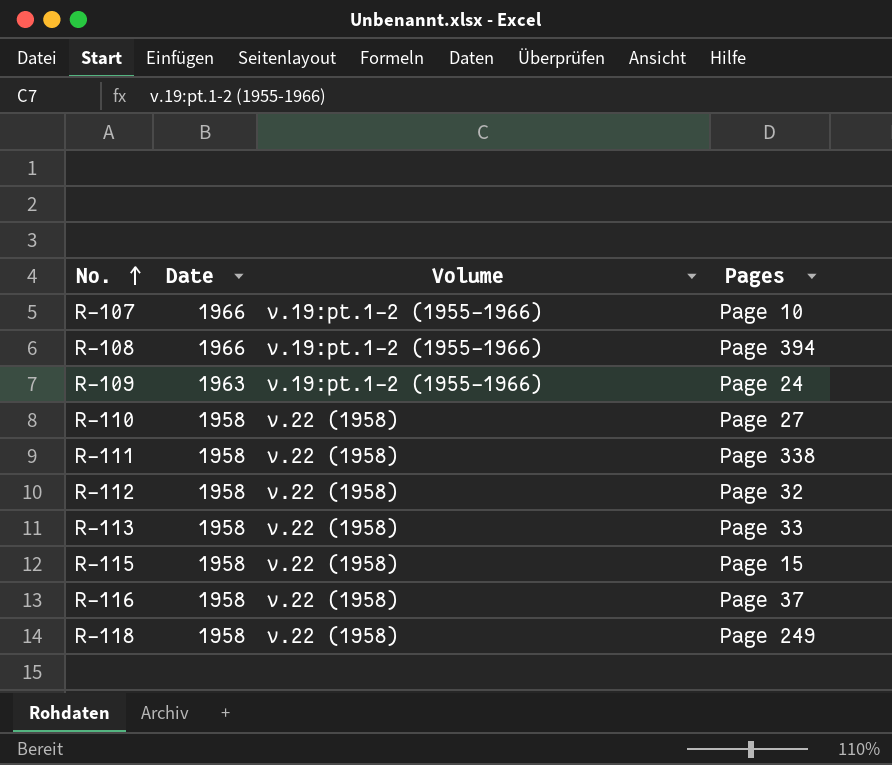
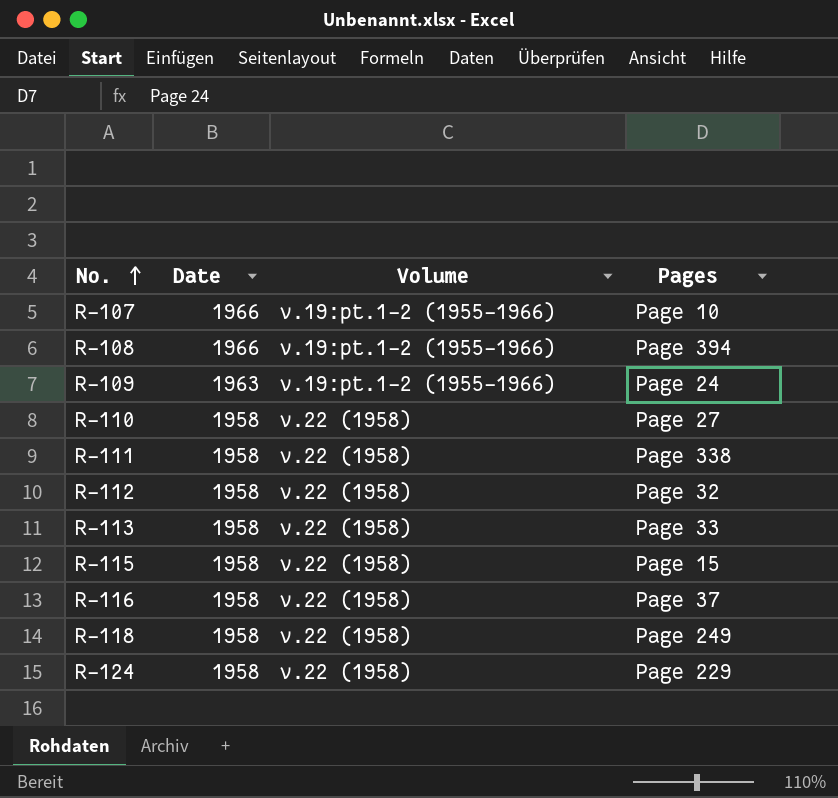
row R-124: none -> 1958 | v.22 (1958) | Page 229

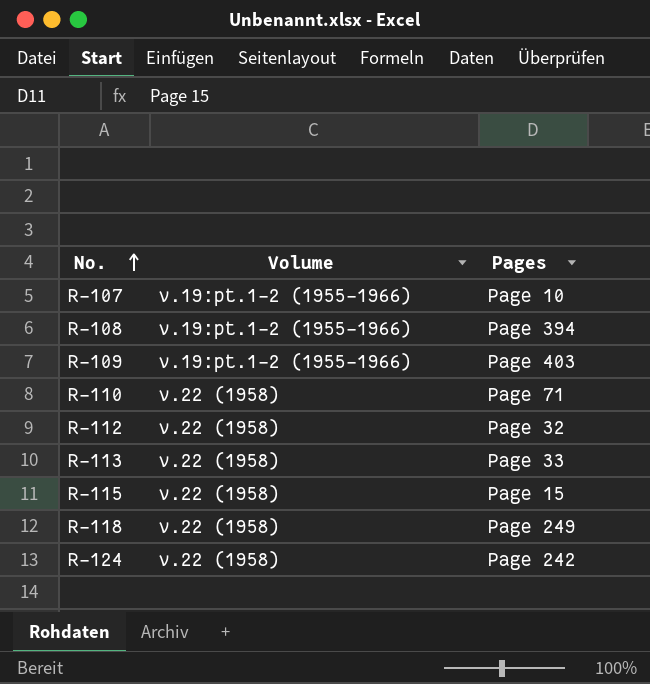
column Date | position: 2 -> none
row R-111: 1958 | v.22 (1958) | Page 338 -> none
row R-116: 1958 | v.22 (1958) | Page 37 -> none
R-109 | Pages: Page 24 -> Page 403
R-110 | Pages: Page 27 -> Page 71
R-124 | Pages: Page 229 -> Page 242

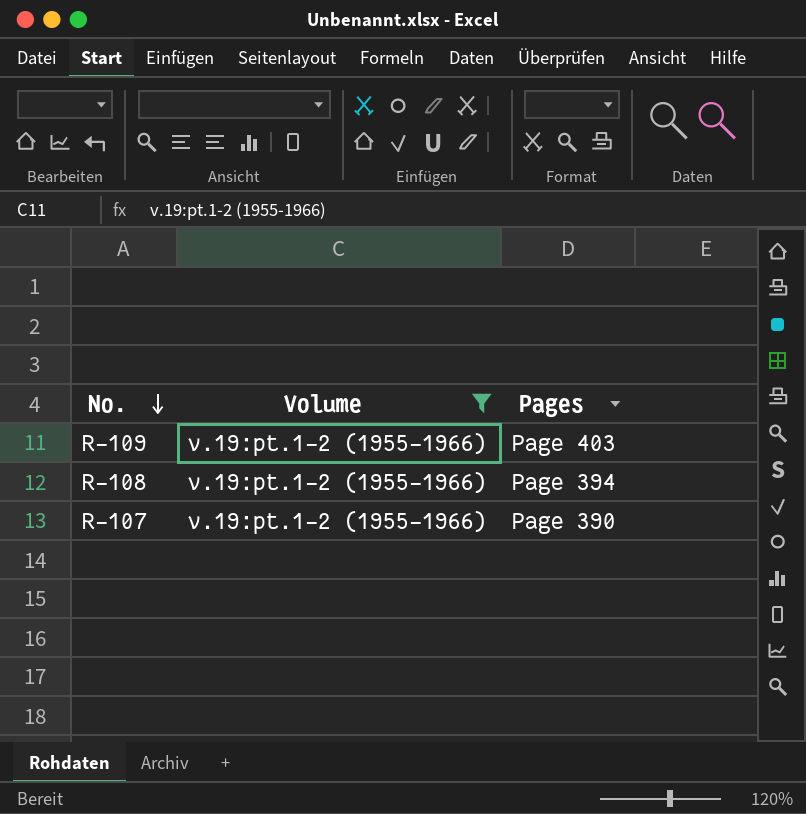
filter: none -> Volume = v.19:pt.1-2 (1955-1966)
row order: No. ascending -> No. descending
R-107 | Pages: Page 10 -> Page 390

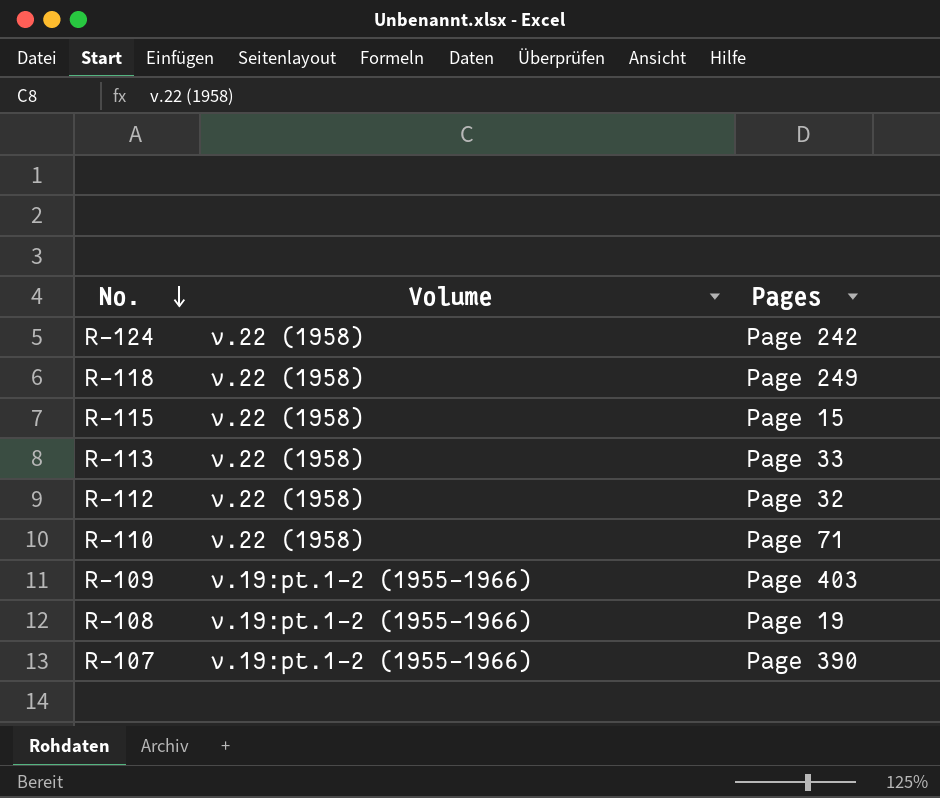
filter: Volume = v.19:pt.1-2 (1955-1966) -> none
R-108 | Pages: Page 394 -> Page 19

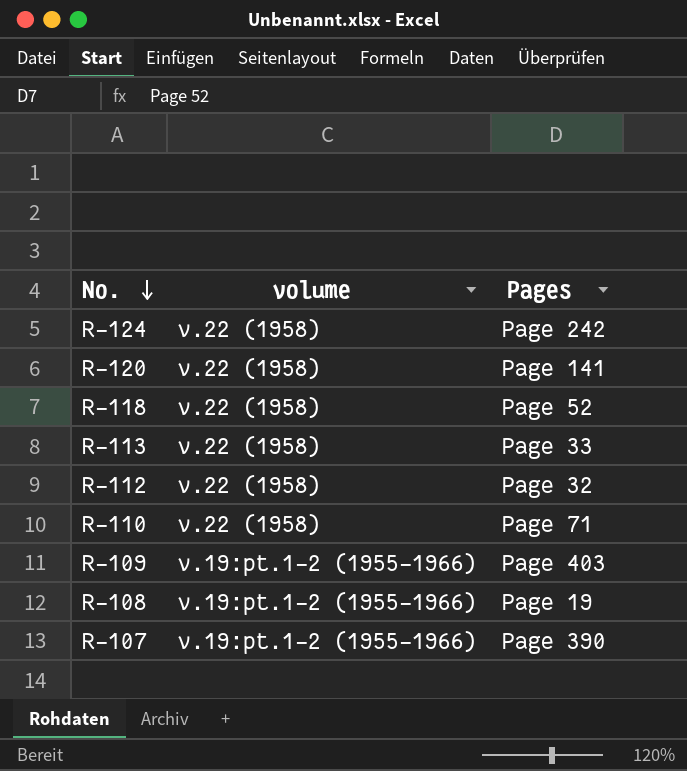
column name: Volume -> volume
row R-115: v.22 (1958) | Page 15 -> none
row R-120: none -> v.22 (1958) | Page 141
R-118 | Pages: Page 249 -> Page 52

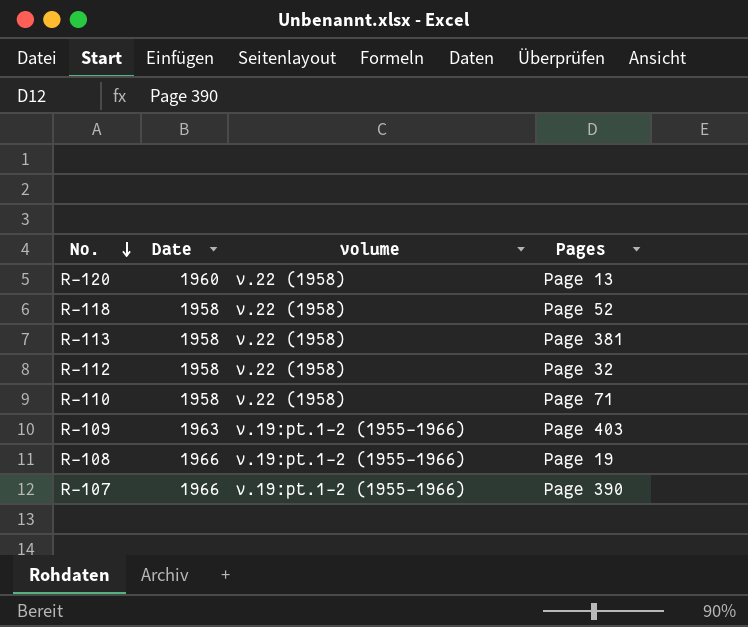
column Date | position: none -> 2
row R-124: v.22 (1958) | Page 242 -> none
R-120 | Pages: Page 141 -> Page 13
R-113 | Pages: Page 33 -> Page 381

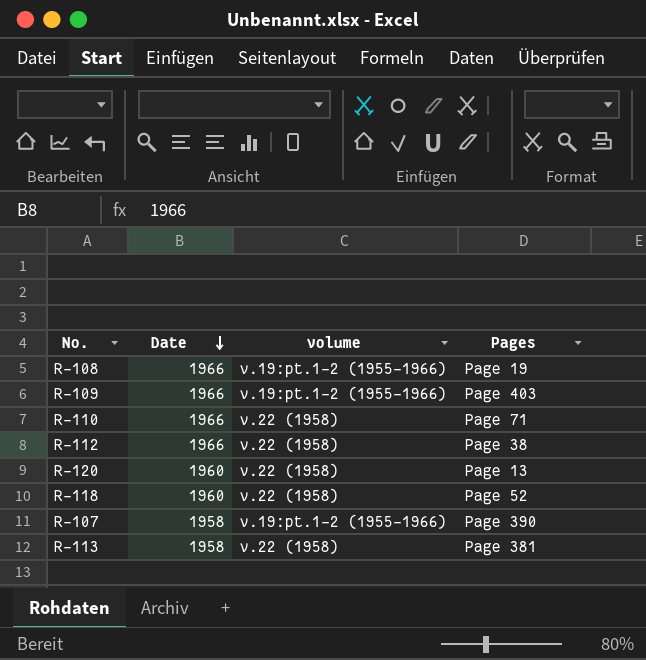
row order: No. descending -> Date descending
R-109 | Date: 1963 -> 1966
R-110 | Date: 1958 -> 1966
R-112 | Date: 1958 -> 1966
R-112 | Pages: Page 32 -> Page 38
R-118 | Date: 1958 -> 1960
R-107 | Date: 1966 -> 1958

